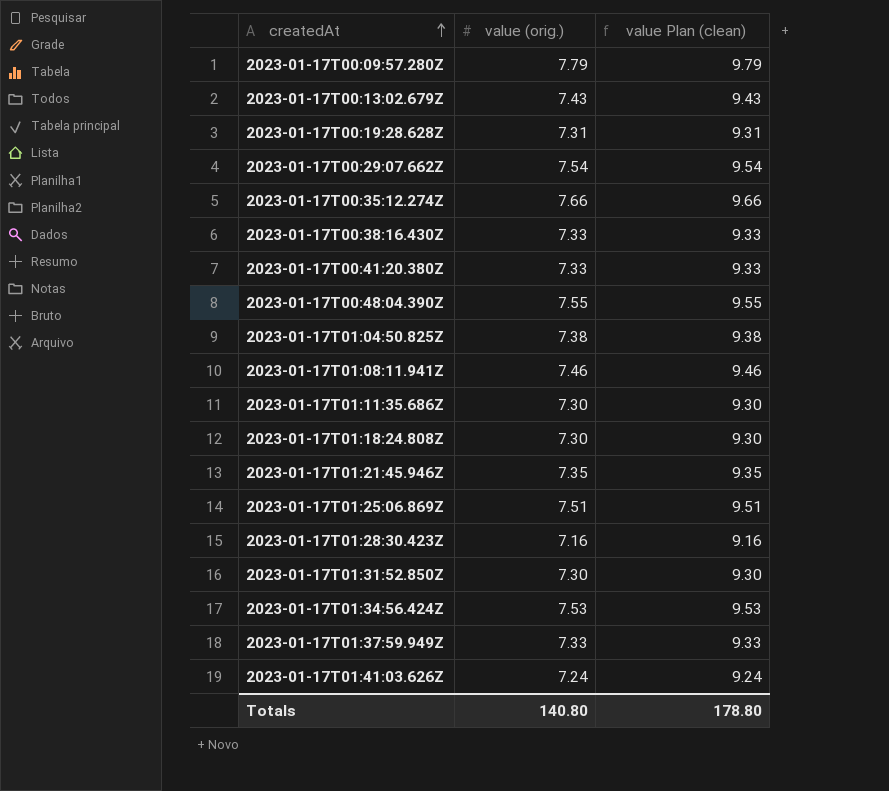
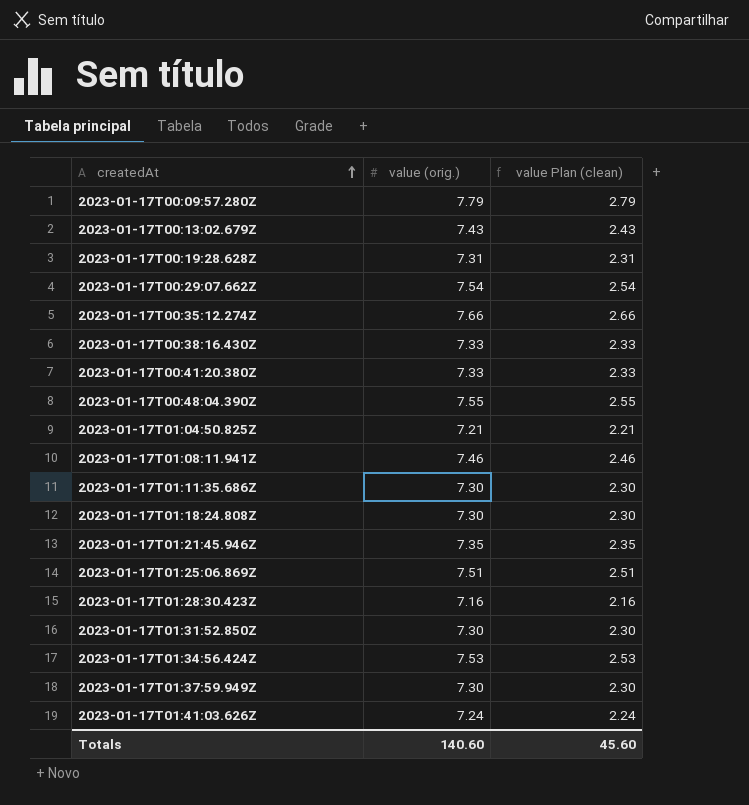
column value Plan (clean) | formula: [value (orig.)] + 2 -> [value (orig.)] - 5
2023-01-17T01:04:50.825Z | value (orig.): 7.38 -> 7.21
2023-01-17T01:37:59.949Z | value (orig.): 7.33 -> 7.30
Totals | value (orig.): 140.80 -> 140.60
Totals | value Plan (clean): 178.80 -> 45.60

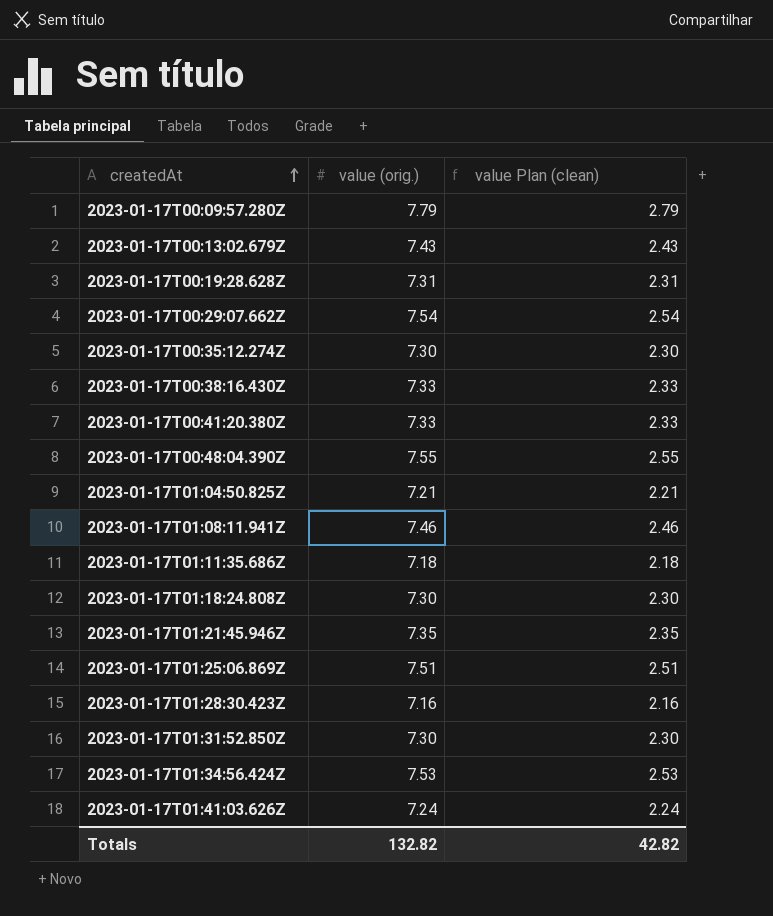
row 2023-01-17T01:37:59.949Z: 7.30 | 2.30 -> none
2023-01-17T00:35:12.274Z | value (orig.): 7.66 -> 7.30
2023-01-17T00:35:12.274Z | value Plan (clean): 2.66 -> 2.30
2023-01-17T01:11:35.686Z | value (orig.): 7.30 -> 7.18
2023-01-17T01:11:35.686Z | value Plan (clean): 2.30 -> 2.18
Totals | value (orig.): 140.60 -> 132.82
Totals | value Plan (clean): 45.60 -> 42.82

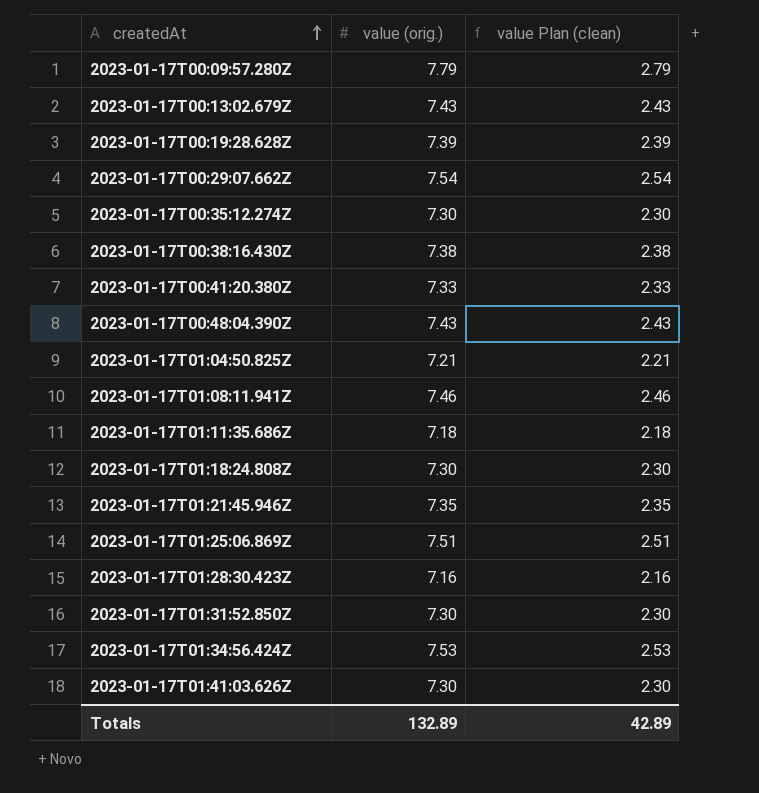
2023-01-17T00:19:28.628Z | value (orig.): 7.31 -> 7.39
2023-01-17T00:19:28.628Z | value Plan (clean): 2.31 -> 2.39
2023-01-17T00:38:16.430Z | value (orig.): 7.33 -> 7.38
2023-01-17T00:38:16.430Z | value Plan (clean): 2.33 -> 2.38
2023-01-17T00:48:04.390Z | value (orig.): 7.55 -> 7.43
2023-01-17T00:48:04.390Z | value Plan (clean): 2.55 -> 2.43
2023-01-17T01:41:03.626Z | value (orig.): 7.24 -> 7.30
2023-01-17T01:41:03.626Z | value Plan (clean): 2.24 -> 2.30
Totals | value (orig.): 132.82 -> 132.89
Totals | value Plan (clean): 42.82 -> 42.89

